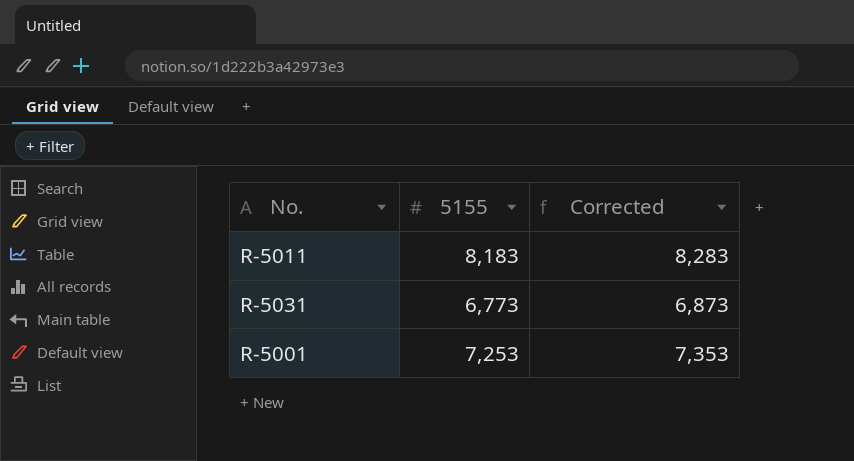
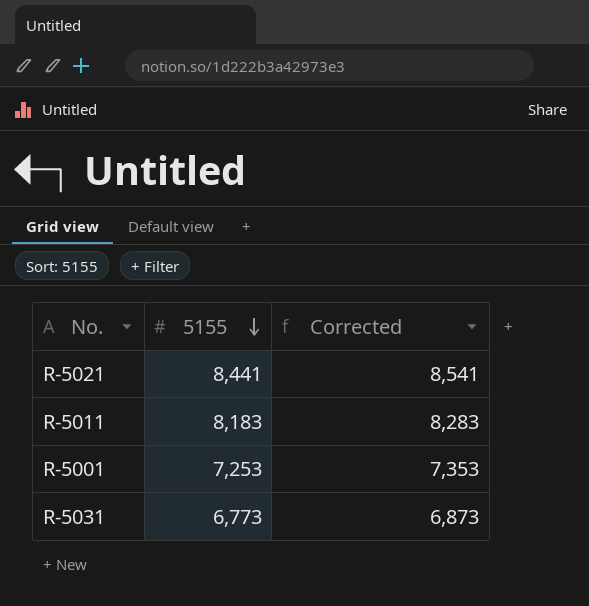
row order: none -> 5155 descending
row R-5021: none -> 8,441 | 8,541

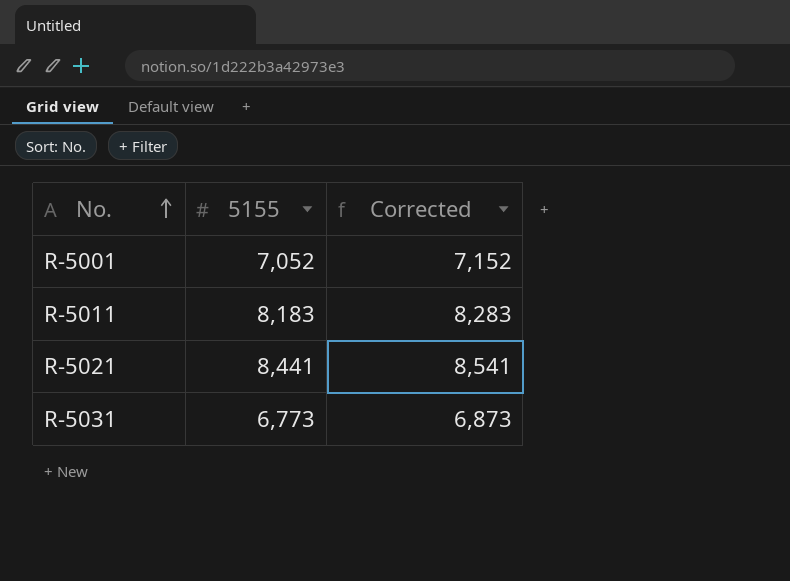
row order: 5155 descending -> No. ascending
R-5001 | 5155: 7,253 -> 7,052
R-5001 | Corrected: 7,353 -> 7,152

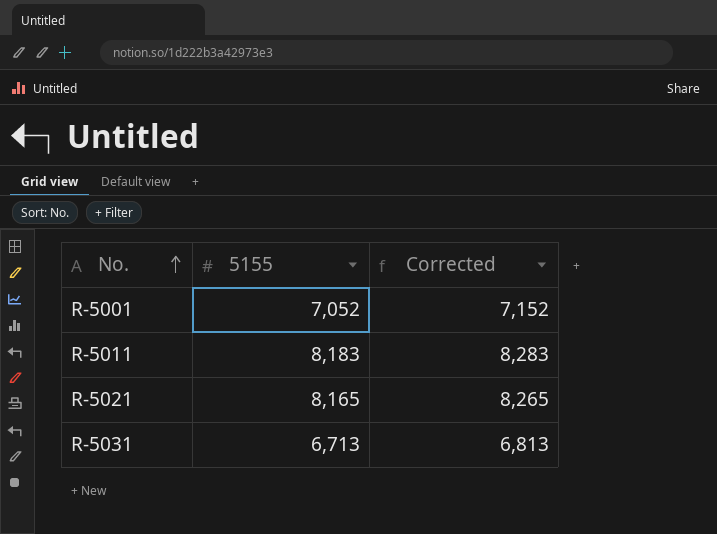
R-5021 | 5155: 8,441 -> 8,165
R-5021 | Corrected: 8,541 -> 8,265
R-5031 | 5155: 6,773 -> 6,713
R-5031 | Corrected: 6,873 -> 6,813

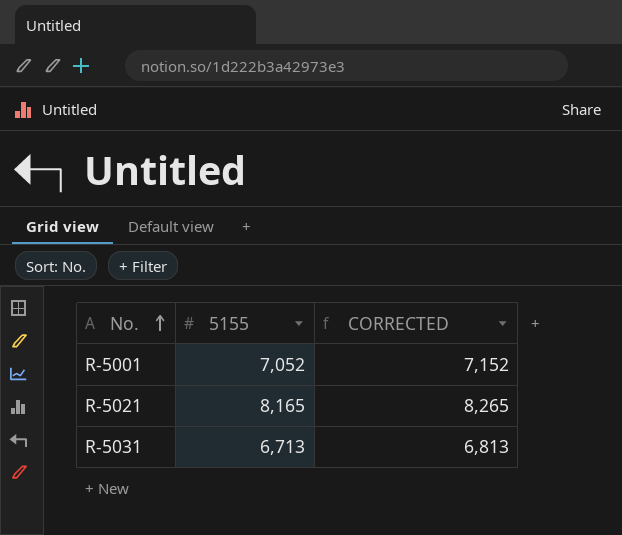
column name: Corrected -> CORRECTED
row R-5011: 8,183 | 8,283 -> none

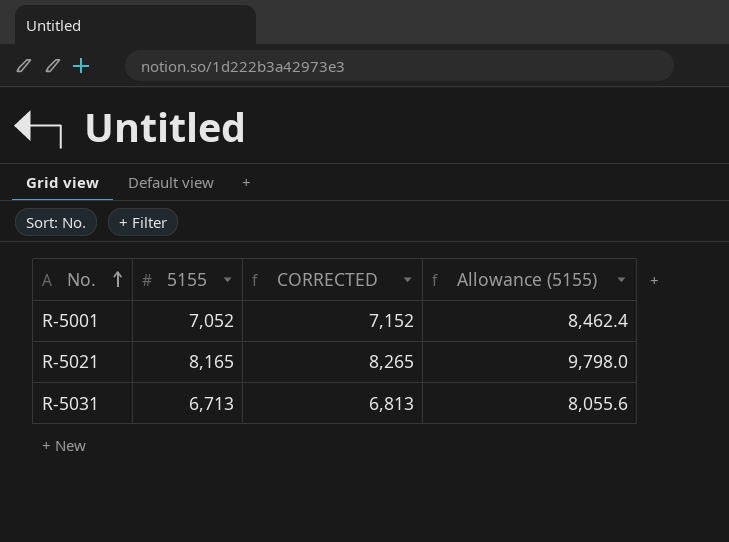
column Allowance (5155) | formula: none -> [5155] * 1.2

